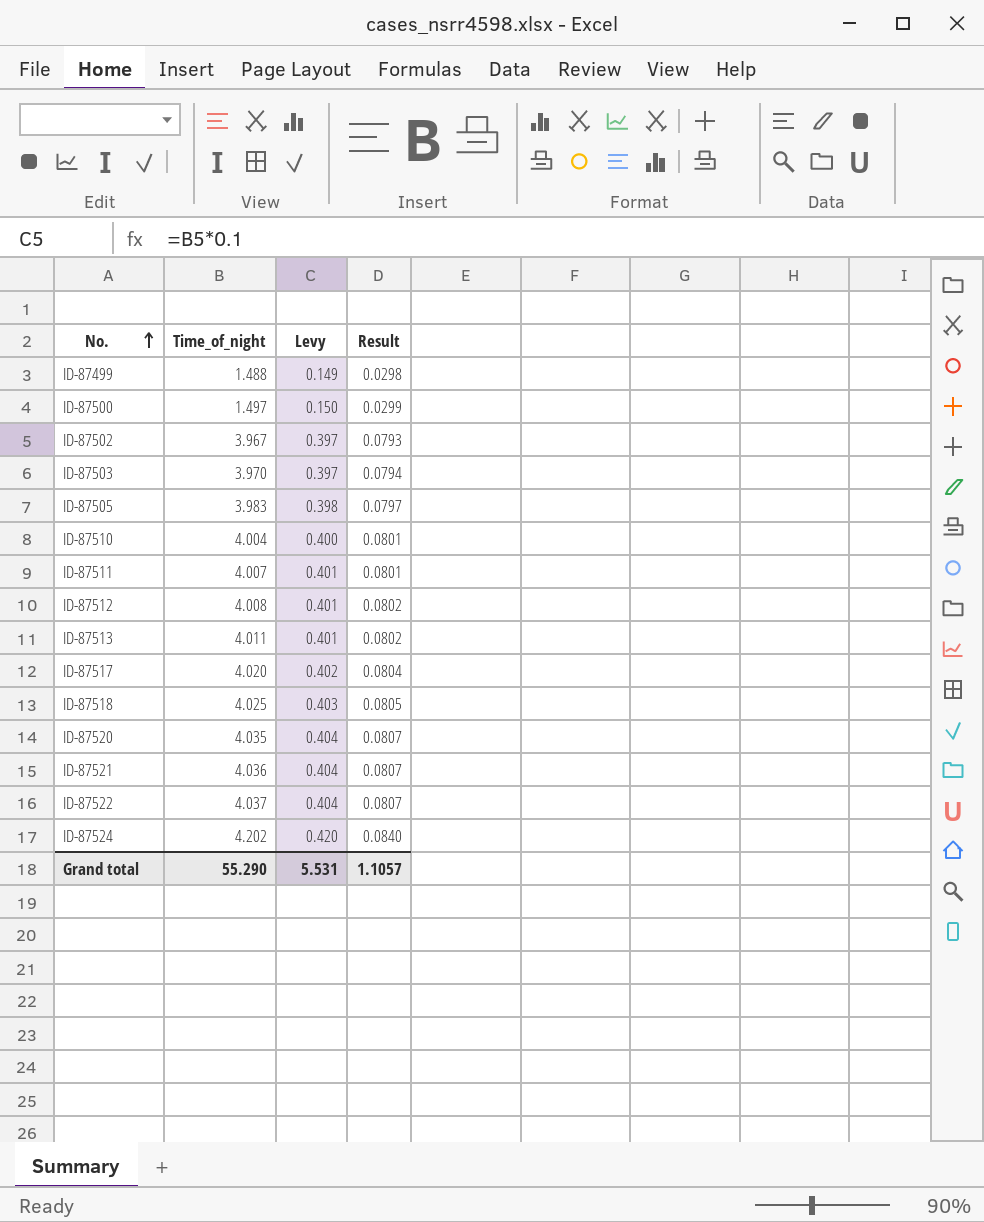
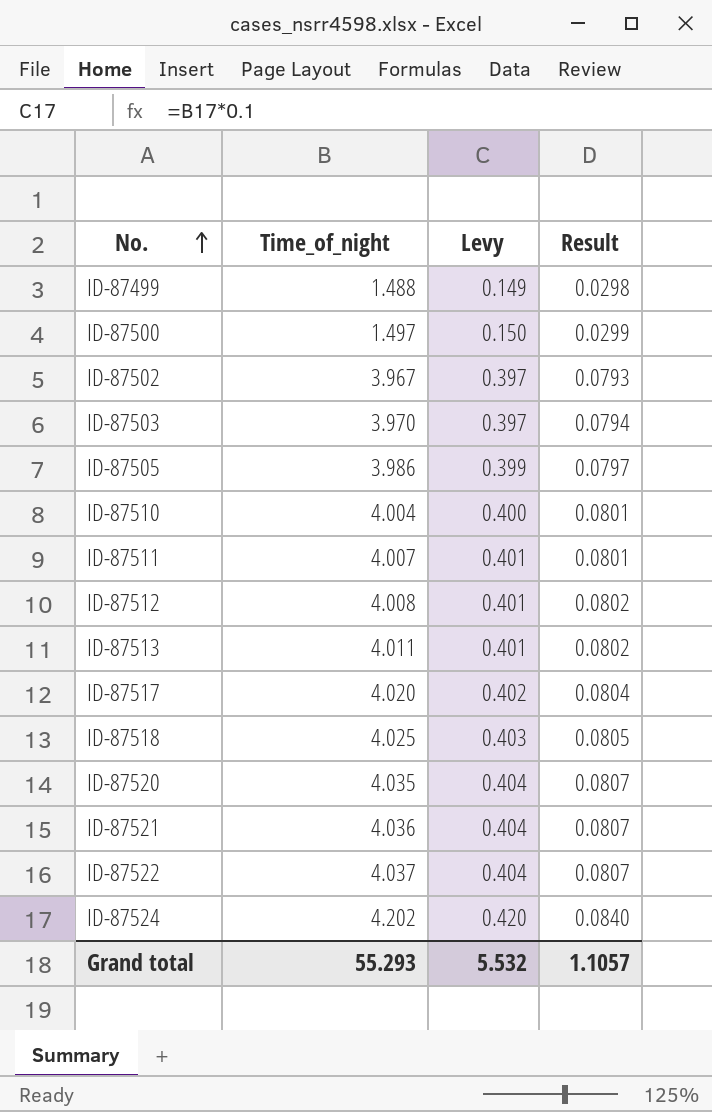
ID-87505 | Time_of_night: 3.983 -> 3.986
ID-87505 | Levy: 0.398 -> 0.399
Grand total | Time_of_night: 55.290 -> 55.293
Grand total | Levy: 5.531 -> 5.532

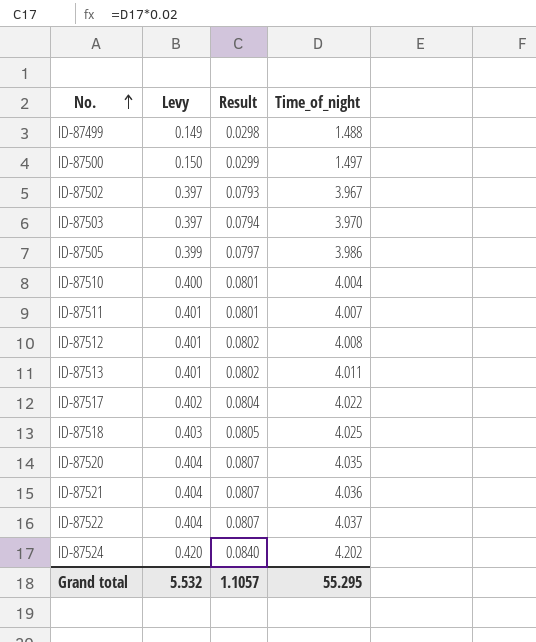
column Time_of_night | position: 2 -> 4
ID-87517 | Time_of_night: 4.020 -> 4.022
Grand total | Time_of_night: 55.293 -> 55.295

